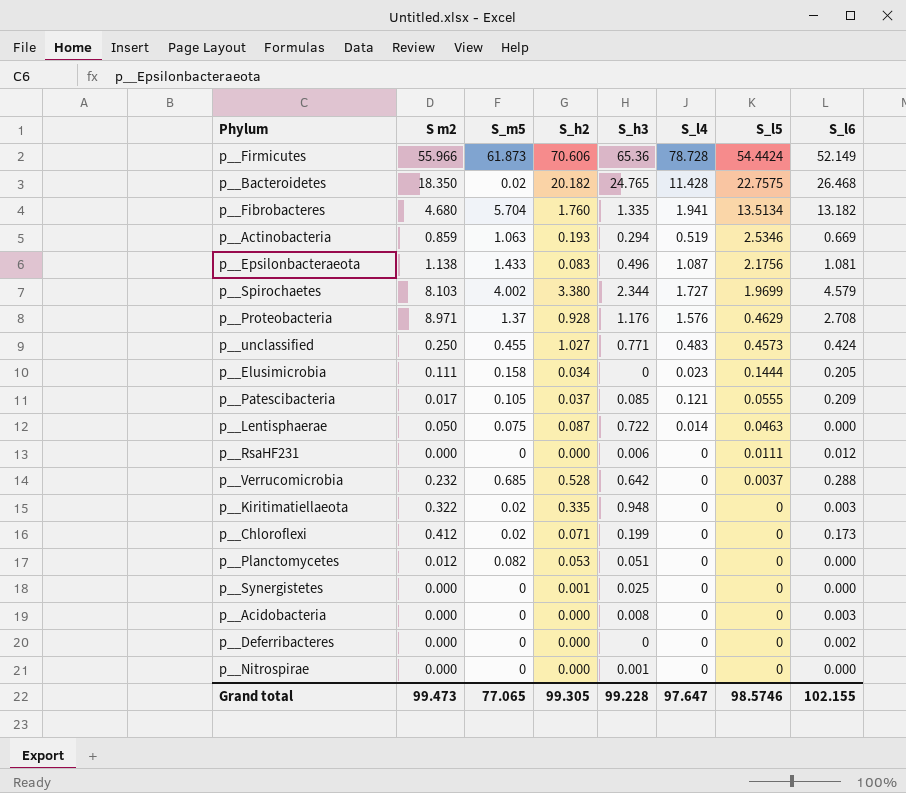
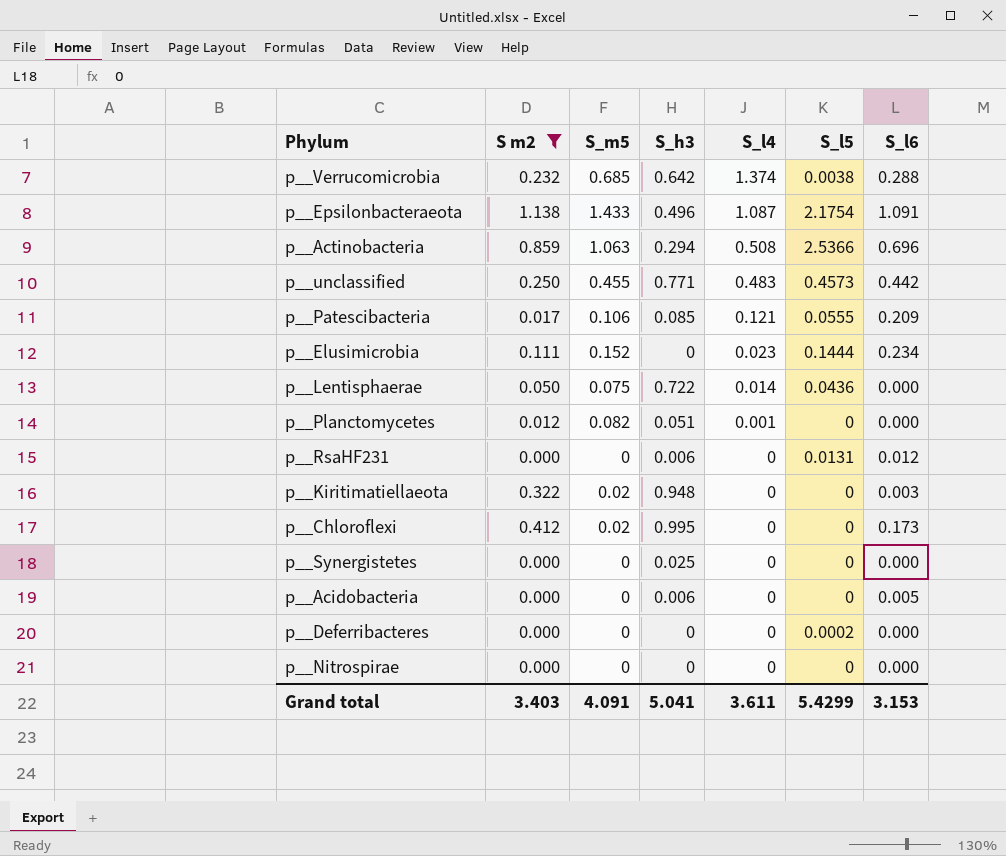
filter: none -> S m2 <= 1.138
row order: S_l5 descending -> S_l4 descending
column S_h2 | position: 4 -> none
p__Verrucomicrobia | S_l4: 0 -> 1.374
p__Verrucomicrobia | S_l5: 0.0037 -> 0.0038
p__Epsilonbacteraeota | S_l5: 2.1756 -> 2.1754
p__Epsilonbacteraeota | S_l6: 1.081 -> 1.091
p__Actinobacteria | S_l4: 0.519 -> 0.508
p__Actinobacteria | S_l5: 2.5346 -> 2.5366
p__Actinobacteria | S_l6: 0.669 -> 0.696
p__unclassified | S_l6: 0.424 -> 0.442
p__Patescibacteria | S_m5: 0.105 -> 0.106
p__Elusimicrobia | S_m5: 0.158 -> 0.152
p__Elusimicrobia | S_l6: 0.205 -> 0.234
p__Lentisphaerae | S_l5: 0.0463 -> 0.0436
p__Planctomycetes | S_l4: 0 -> 0.001
p__RsaHF231 | S_l5: 0.0111 -> 0.0131
p__Chloroflexi | S_h3: 0.199 -> 0.995
p__Acidobacteria | S_h3: 0.008 -> 0.006
p__Acidobacteria | S_l6: 0.003 -> 0.005
p__Deferribacteres | S_l5: 0 -> 0.0002
p__Deferribacteres | S_l6: 0.002 -> 0.000
p__Nitrospirae | S_h3: 0.001 -> 0
Grand total | S m2: 99.473 -> 3.403
Grand total | S_m5: 77.065 -> 4.091
Grand total | S_h3: 99.228 -> 5.041
Grand total | S_l4: 97.647 -> 3.611
Grand total | S_l5: 98.5746 -> 5.4299
Grand total | S_l6: 102.155 -> 3.153

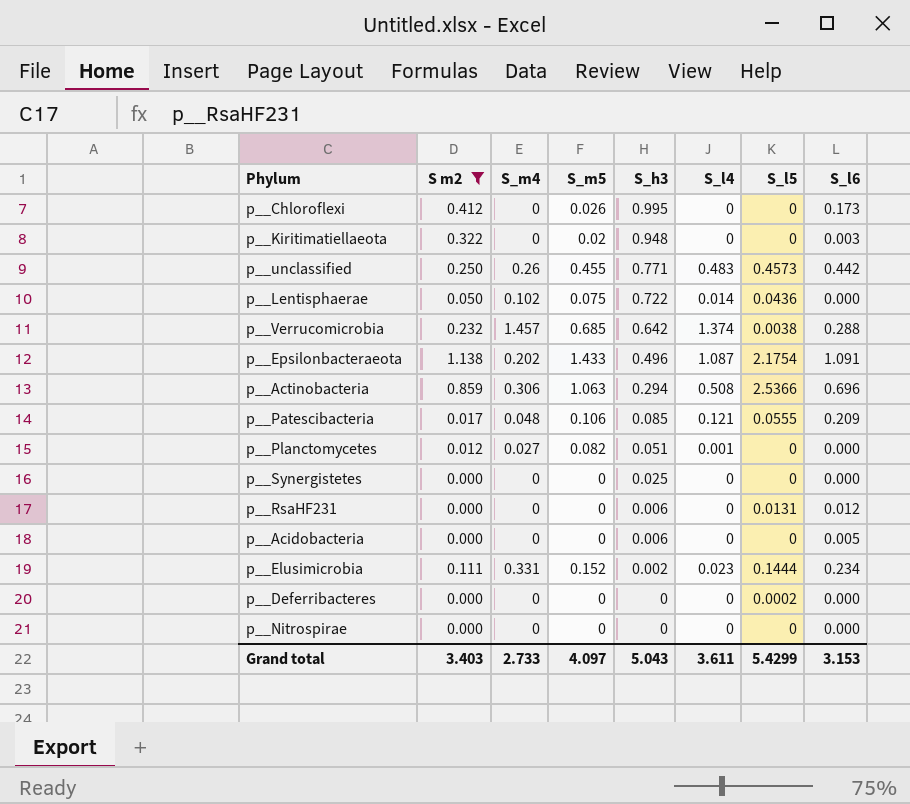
row order: S_l4 descending -> S_h3 descending
column S_m4 | position: none -> 3
p__Chloroflexi | S_m5: 0.02 -> 0.026
p__Elusimicrobia | S_h3: 0 -> 0.002
Grand total | S_m5: 4.091 -> 4.097
Grand total | S_h3: 5.041 -> 5.043

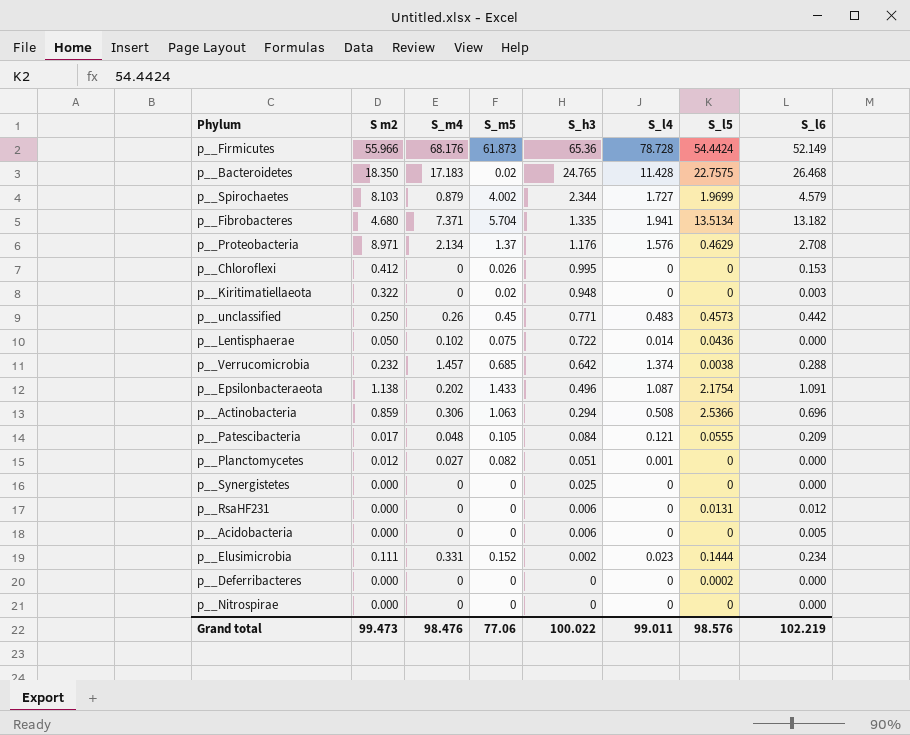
filter: S m2 <= 1.138 -> none
p__Chloroflexi | S_l6: 0.173 -> 0.153
p__unclassified | S_m5: 0.455 -> 0.45
p__Patescibacteria | S_m5: 0.106 -> 0.105
p__Patescibacteria | S_h3: 0.085 -> 0.084
Grand total | S m2: 3.403 -> 99.473
Grand total | S_m4: 2.733 -> 98.476
Grand total | S_m5: 4.097 -> 77.06
Grand total | S_h3: 5.043 -> 100.022
Grand total | S_l4: 3.611 -> 99.011
Grand total | S_l5: 5.4299 -> 98.576
Grand total | S_l6: 3.153 -> 102.219

